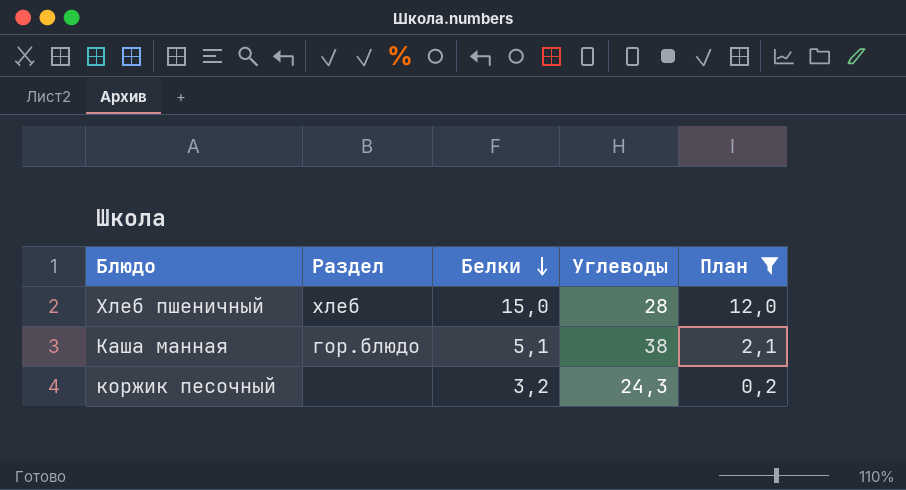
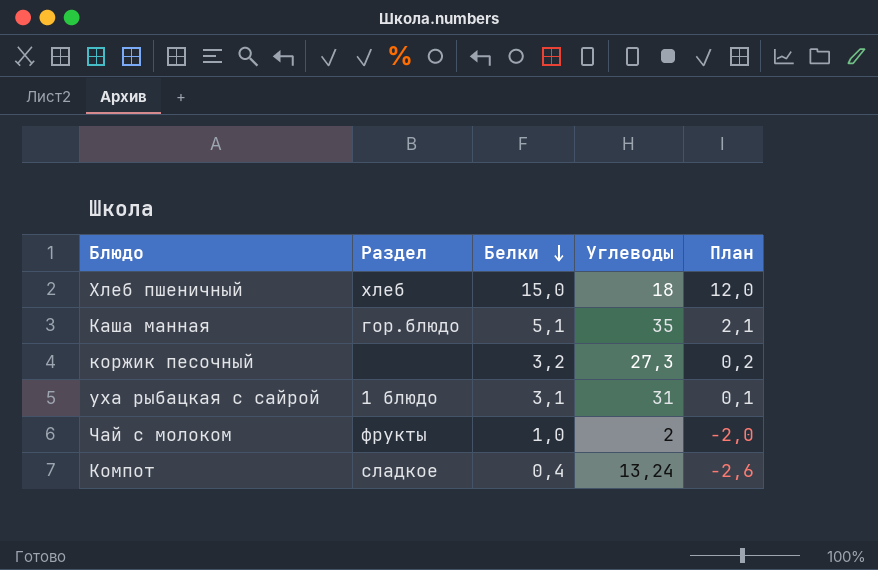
filter: План >= 0,2 -> none
Хлеб пшеничный | Углеводы: 28 -> 18
Каша манная | Углеводы: 38 -> 35
коржик песочный | Углеводы: 24,3 -> 27,3

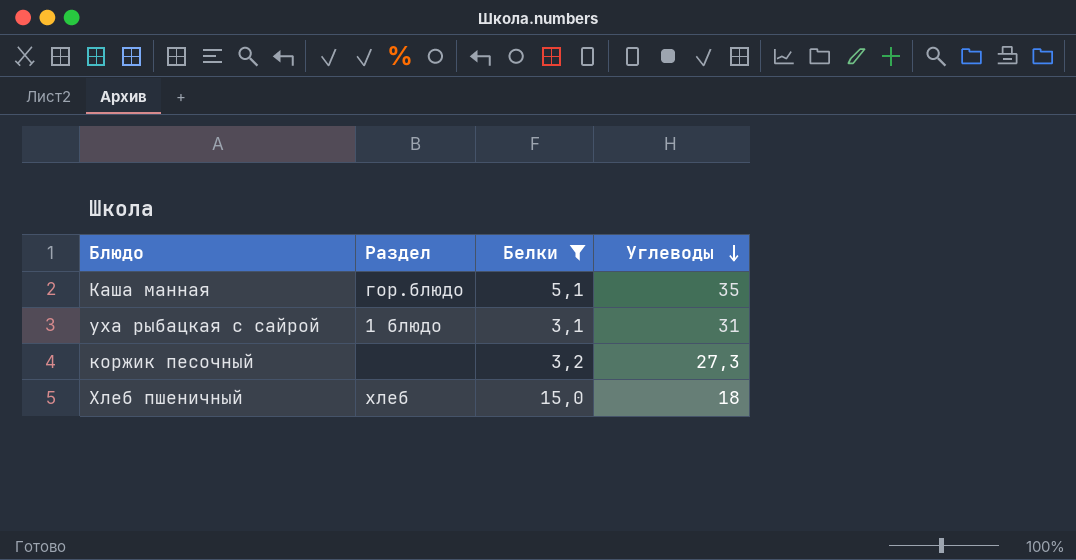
filter: none -> Белки >= 3,1
row order: Белки descending -> Углеводы descending
column План | formula: [Белки] - 3 -> none

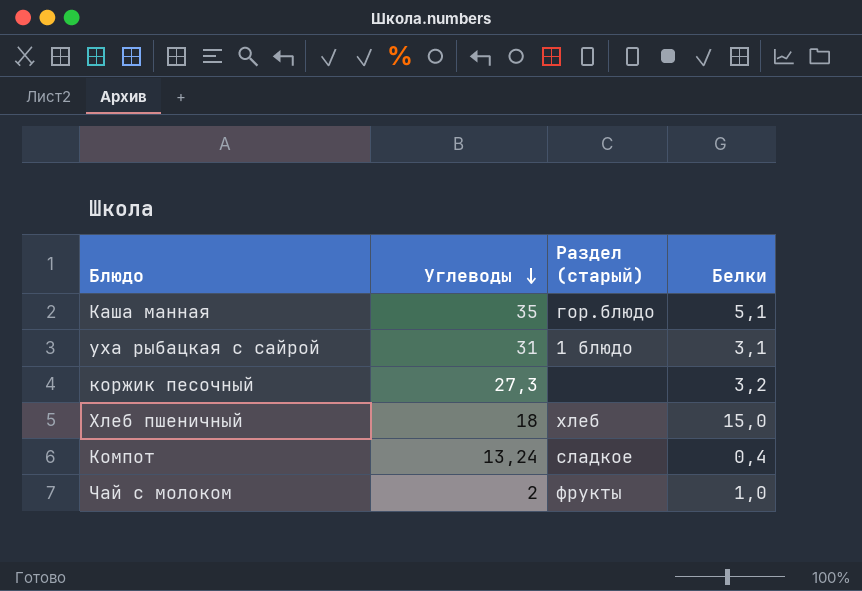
filter: Белки >= 3,1 -> none
column Углеводы | position: 4 -> 2
column name: Раздел -> Раздел (старый)

